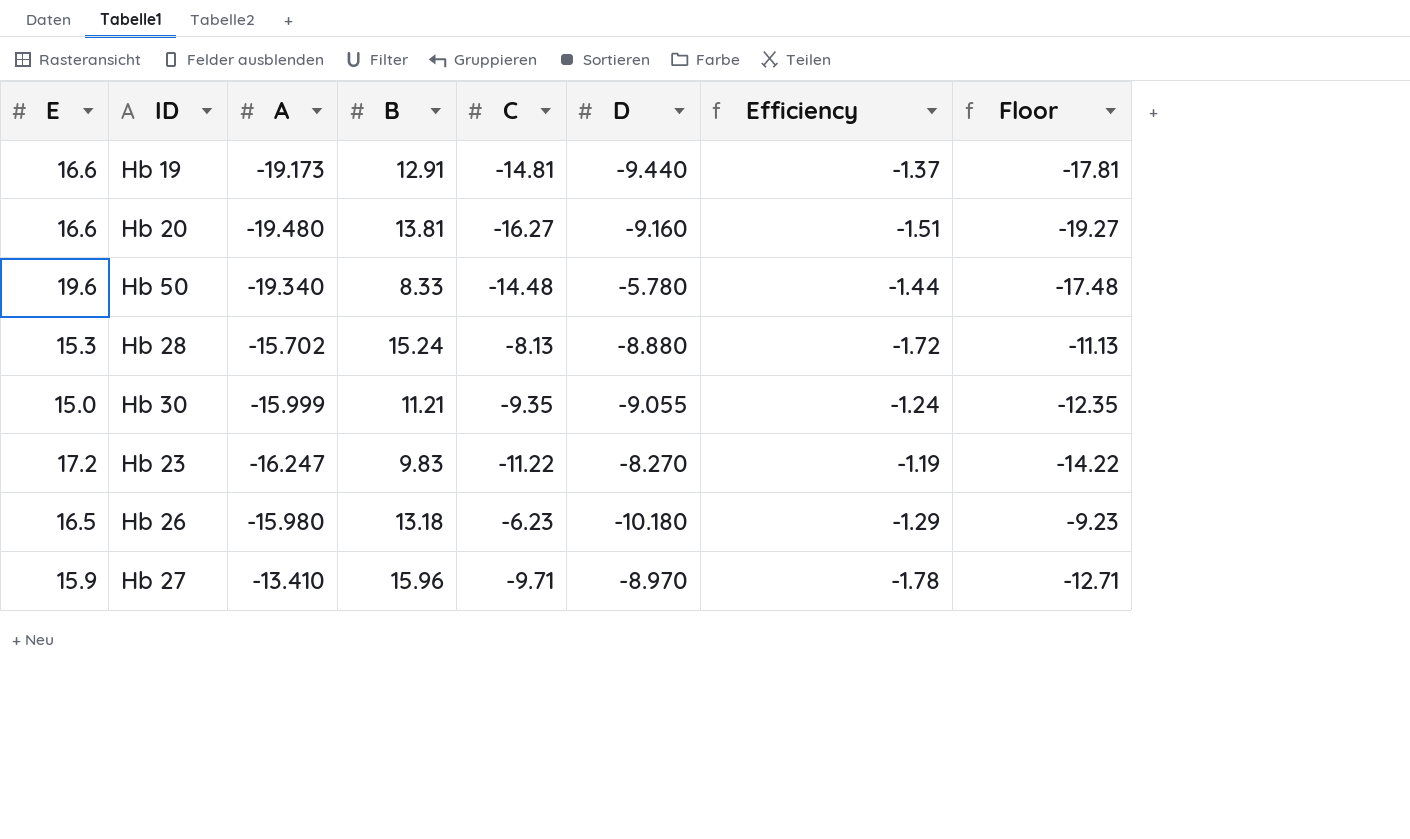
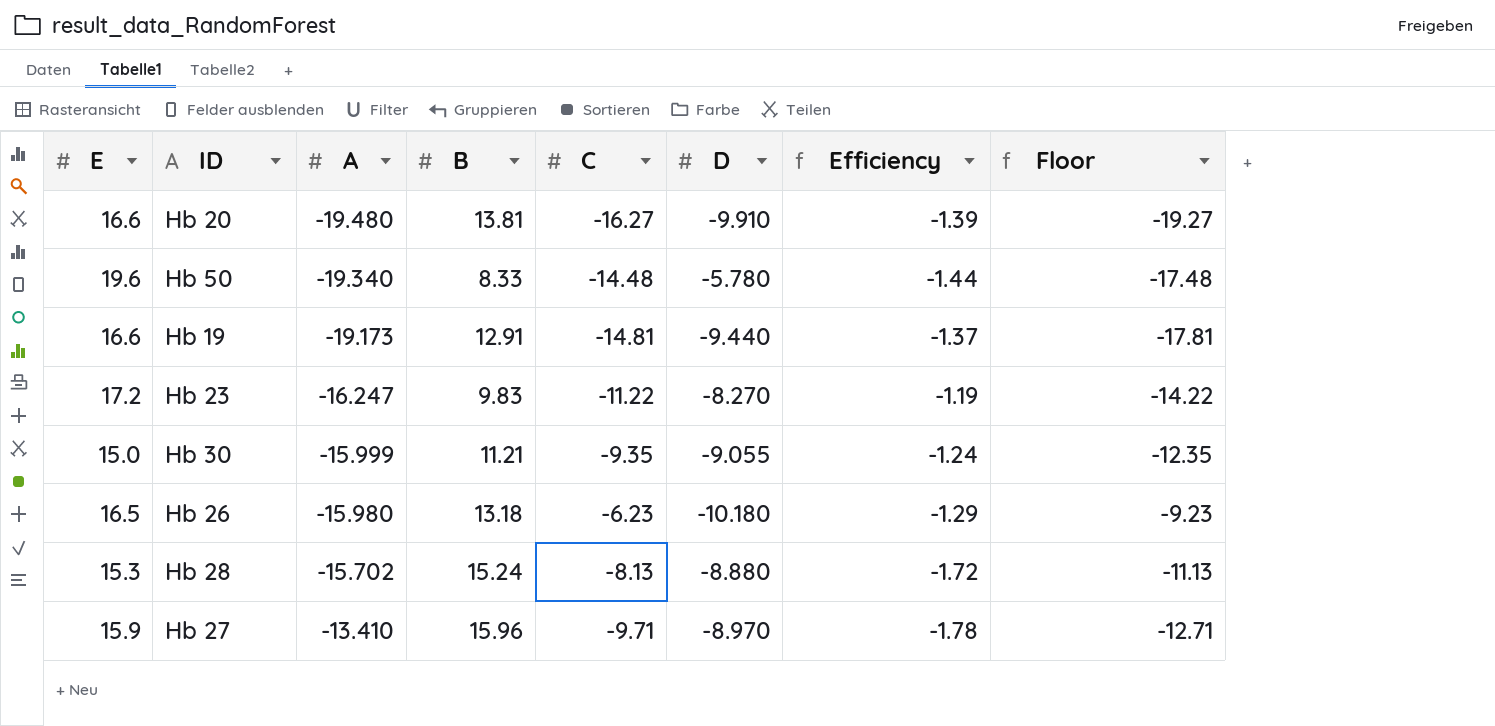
row order: none -> A ascending
Hb 20 | D: -9.160 -> -9.910
Hb 20 | Efficiency: -1.51 -> -1.39

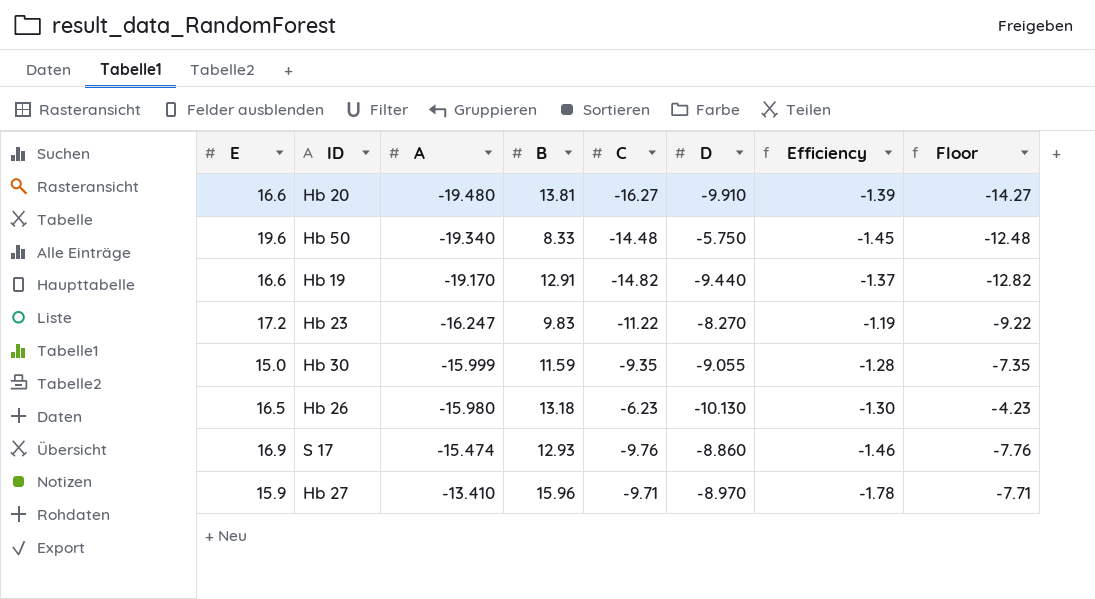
column Floor | formula: [C] - 3 -> [C] + 2
row Hb 28: 15.3 | -15.702 | 15.24 | -8.13 | -8.880 | -1.72 | -11.13 -> none
Hb 50 | D: -5.780 -> -5.750
Hb 50 | Efficiency: -1.44 -> -1.45
Hb 19 | A: -19.173 -> -19.170
Hb 19 | C: -14.81 -> -14.82
Hb 30 | B: 11.21 -> 11.59
Hb 30 | Efficiency: -1.24 -> -1.28
Hb 26 | D: -10.180 -> -10.130
Hb 26 | Efficiency: -1.29 -> -1.30
row S 17: none -> 16.9 | -15.474 | 12.93 | -9.76 | -8.860 | -1.46 | -7.76

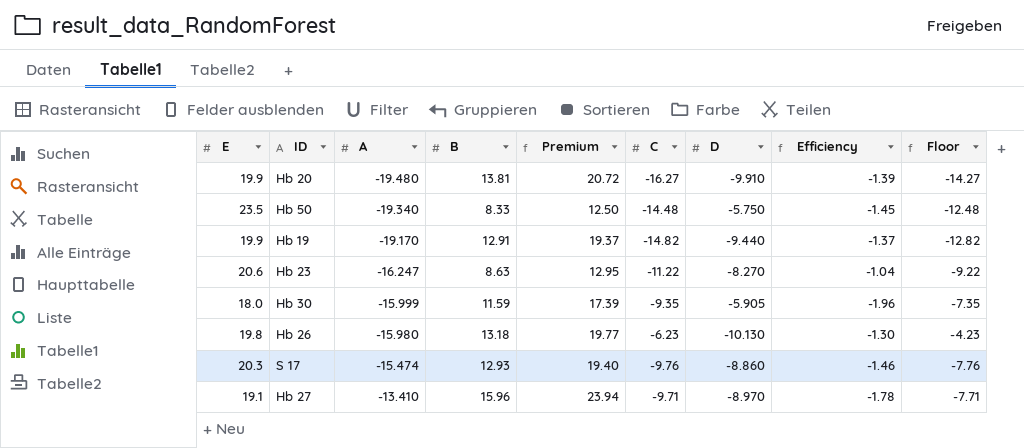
column Premium | formula: none -> [B] * 1.5
Hb 20 | E: 16.6 -> 19.9
Hb 50 | E: 19.6 -> 23.5
Hb 19 | E: 16.6 -> 19.9
Hb 23 | E: 17.2 -> 20.6
Hb 23 | B: 9.83 -> 8.63
Hb 23 | Efficiency: -1.19 -> -1.04
Hb 30 | E: 15.0 -> 18.0
Hb 30 | D: -9.055 -> -5.905
Hb 30 | Efficiency: -1.28 -> -1.96
Hb 26 | E: 16.5 -> 19.8
S 17 | E: 16.9 -> 20.3
Hb 27 | E: 15.9 -> 19.1

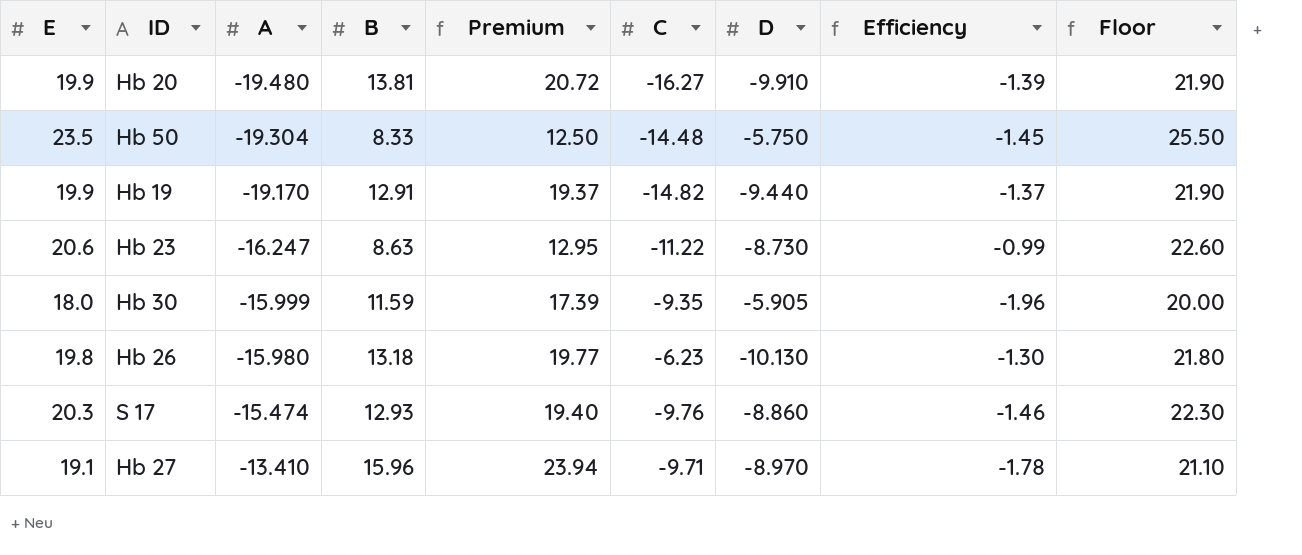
column Floor | formula: [C] + 2 -> [E] + 2
Hb 50 | A: -19.340 -> -19.304
Hb 23 | D: -8.270 -> -8.730
Hb 23 | Efficiency: -1.04 -> -0.99

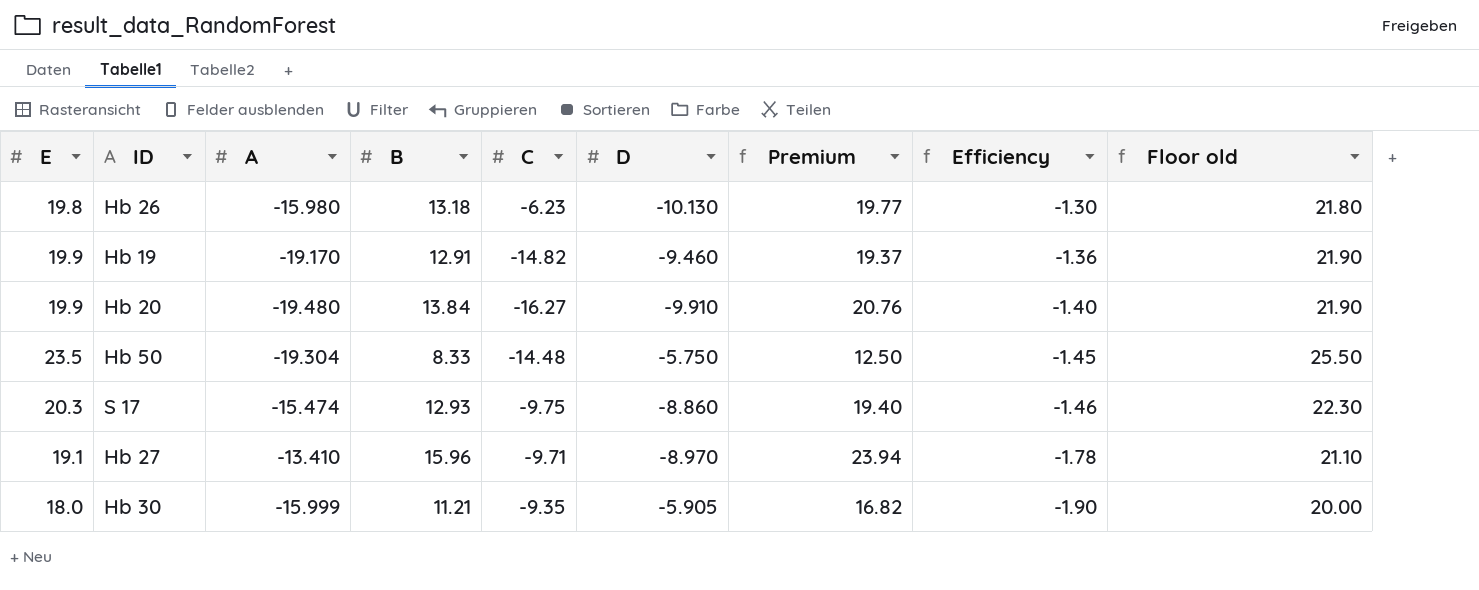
row order: A ascending -> Efficiency descending
column Premium | position: 5 -> 7
column name: Floor -> Floor old
row Hb 23: 20.6 | -16.247 | 8.63 | 12.95 | -11.22 | -8.730 | -0.99 | 22.60 -> none
Hb 19 | D: -9.440 -> -9.460
Hb 19 | Efficiency: -1.37 -> -1.36
Hb 20 | B: 13.81 -> 13.84
Hb 20 | Premium: 20.72 -> 20.76
Hb 20 | Efficiency: -1.39 -> -1.40
S 17 | C: -9.76 -> -9.75
Hb 30 | B: 11.59 -> 11.21
Hb 30 | Premium: 17.39 -> 16.82
Hb 30 | Efficiency: -1.96 -> -1.90

